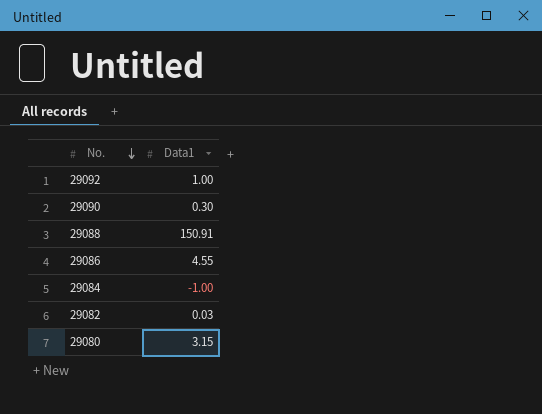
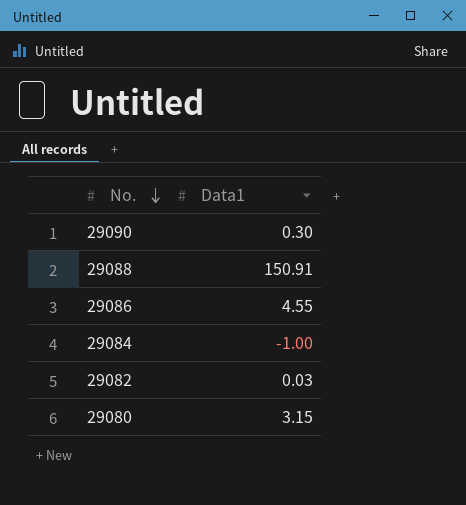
row 29092: 1.00 -> none

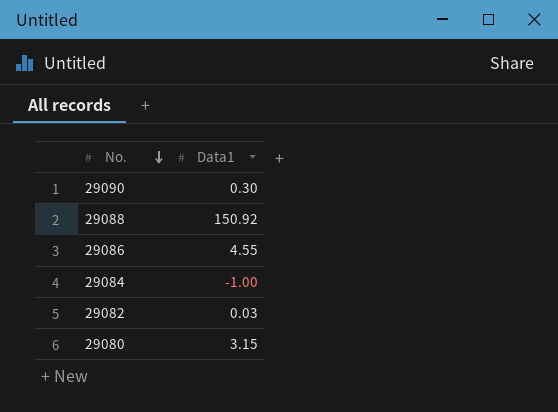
29088 | Data1: 150.91 -> 150.92

